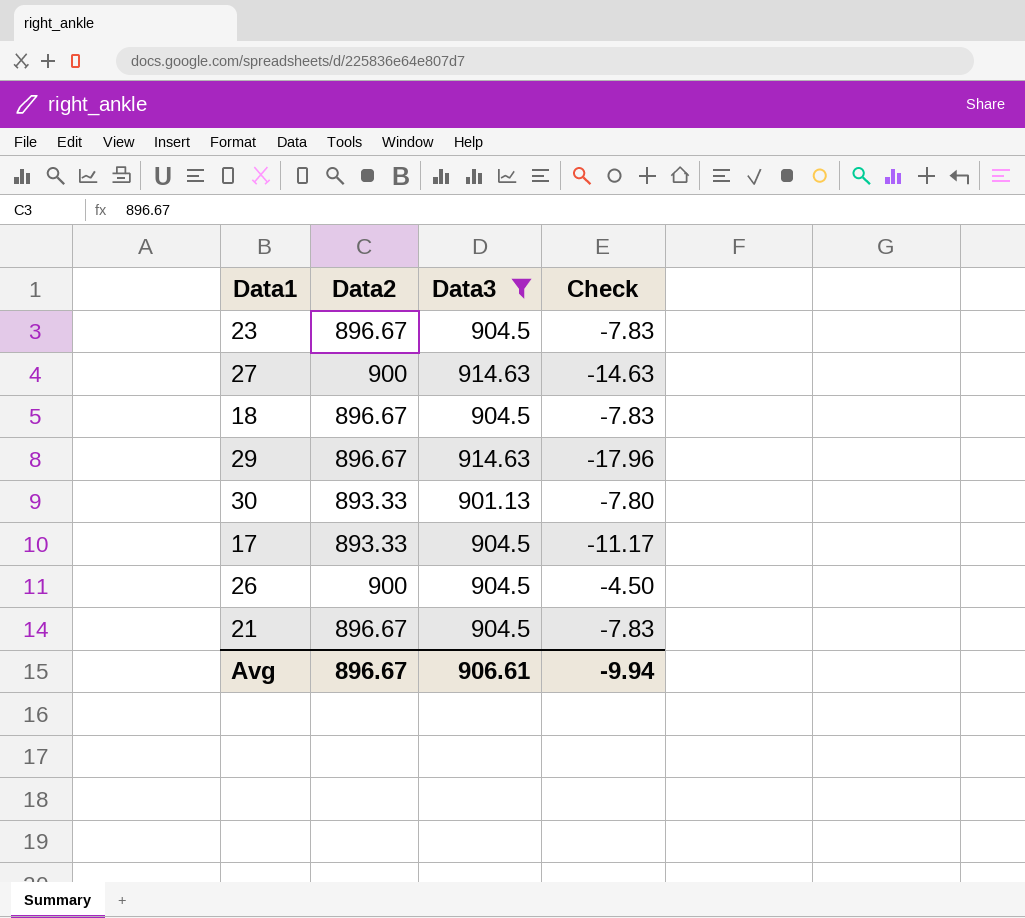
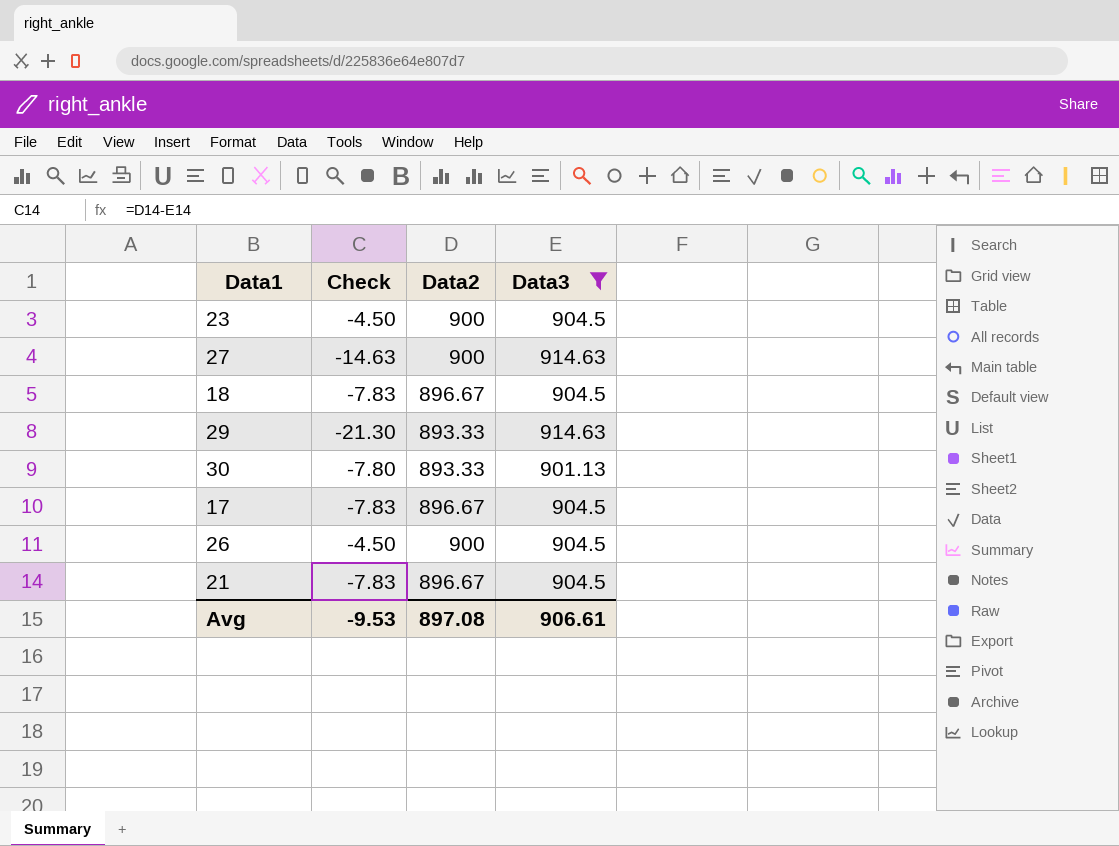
column Check | position: 4 -> 2
23 | Check: -7.83 -> -4.50
23 | Data2: 896.67 -> 900
29 | Check: -17.96 -> -21.30
29 | Data2: 896.67 -> 893.33
17 | Check: -11.17 -> -7.83
17 | Data2: 893.33 -> 896.67
Avg | Check: -9.94 -> -9.53
Avg | Data2: 896.67 -> 897.08

